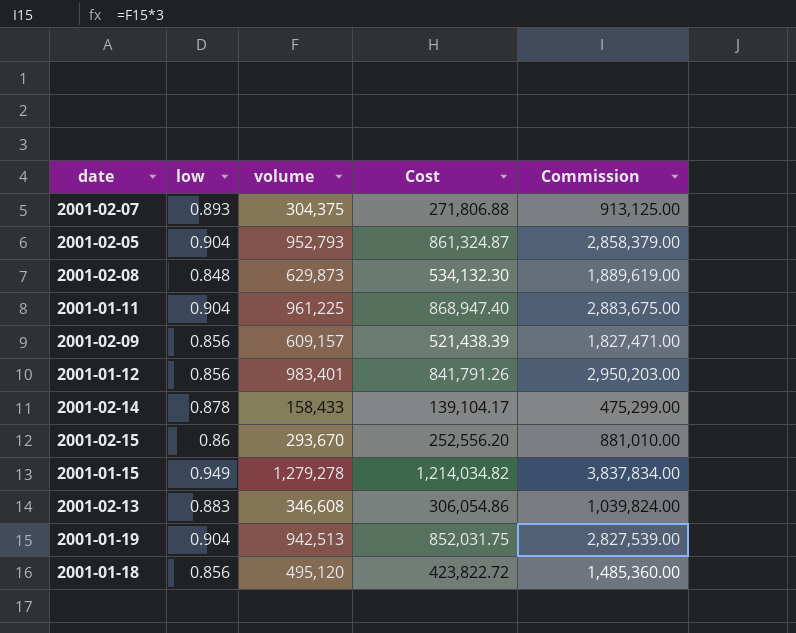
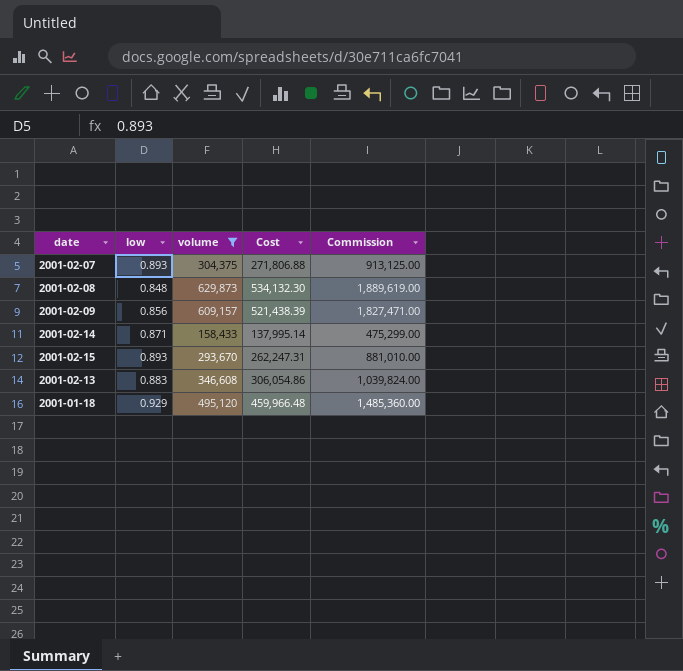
filter: none -> volume <= 629,873
2001-02-14 | low: 0.878 -> 0.871
2001-02-14 | Cost: 139,104.17 -> 137,995.14
2001-02-15 | low: 0.86 -> 0.893
2001-02-15 | Cost: 252,556.20 -> 262,247.31
2001-01-18 | low: 0.856 -> 0.929
2001-01-18 | Cost: 423,822.72 -> 459,966.48

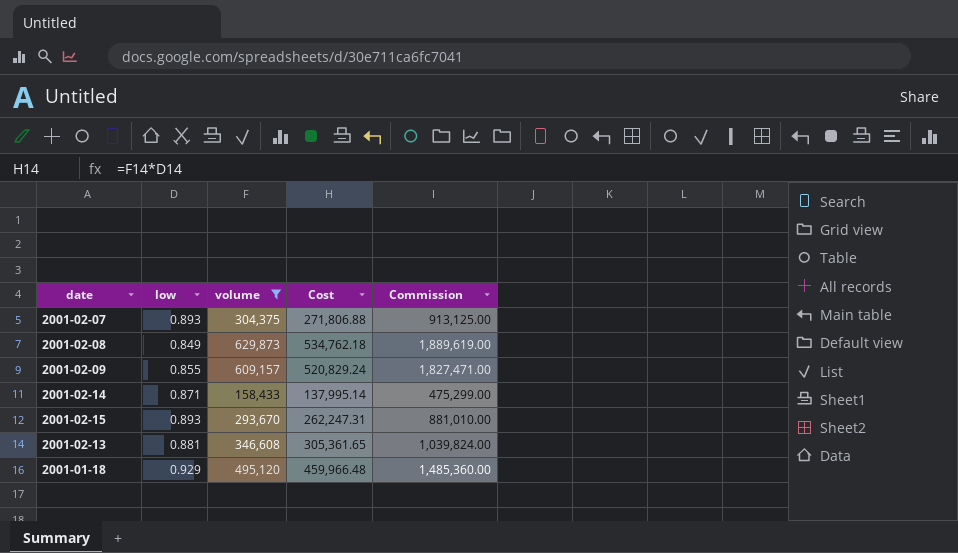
2001-02-08 | low: 0.848 -> 0.849
2001-02-08 | Cost: 534,132.30 -> 534,762.18
2001-02-09 | low: 0.856 -> 0.855
2001-02-09 | Cost: 521,438.39 -> 520,829.24
2001-02-13 | low: 0.883 -> 0.881
2001-02-13 | Cost: 306,054.86 -> 305,361.65

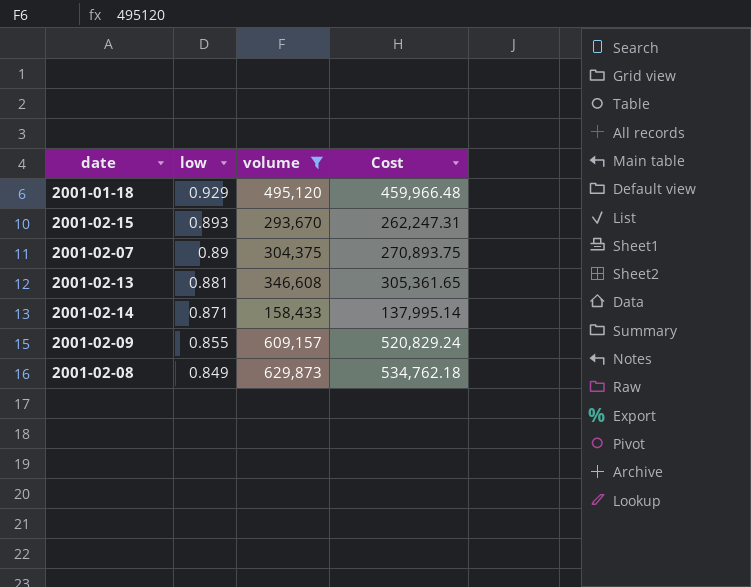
row order: none -> low descending
column Commission | formula: [volume] * 3 -> none
2001-02-07 | low: 0.893 -> 0.89
2001-02-07 | Cost: 271,806.88 -> 270,893.75

